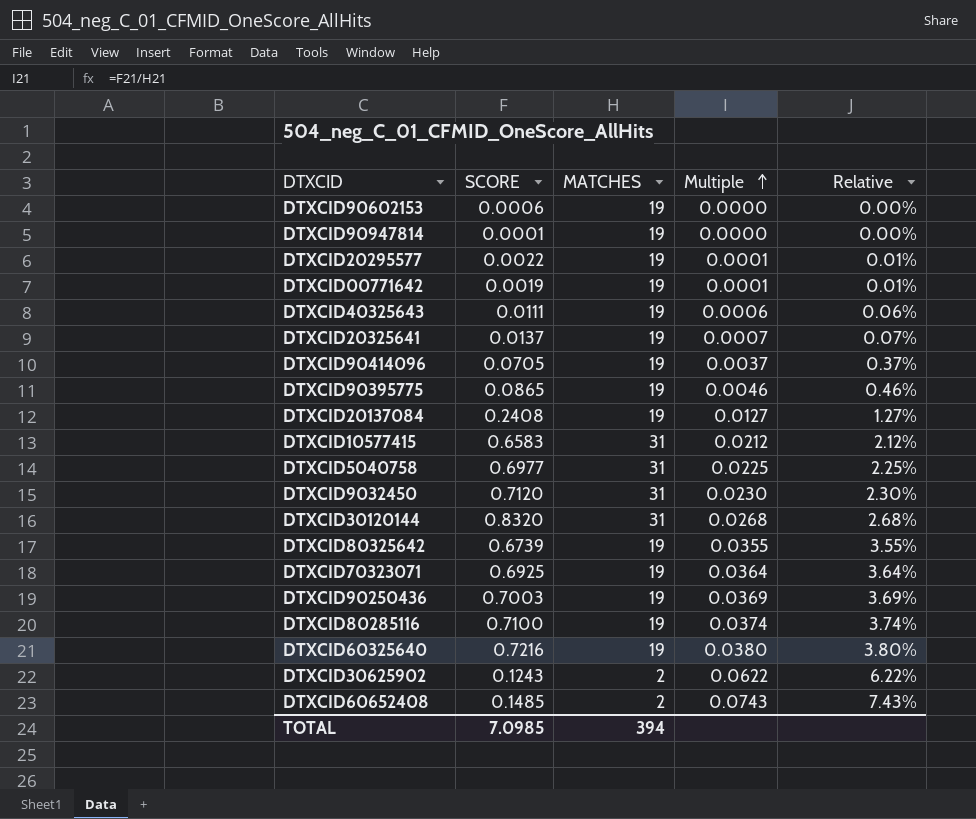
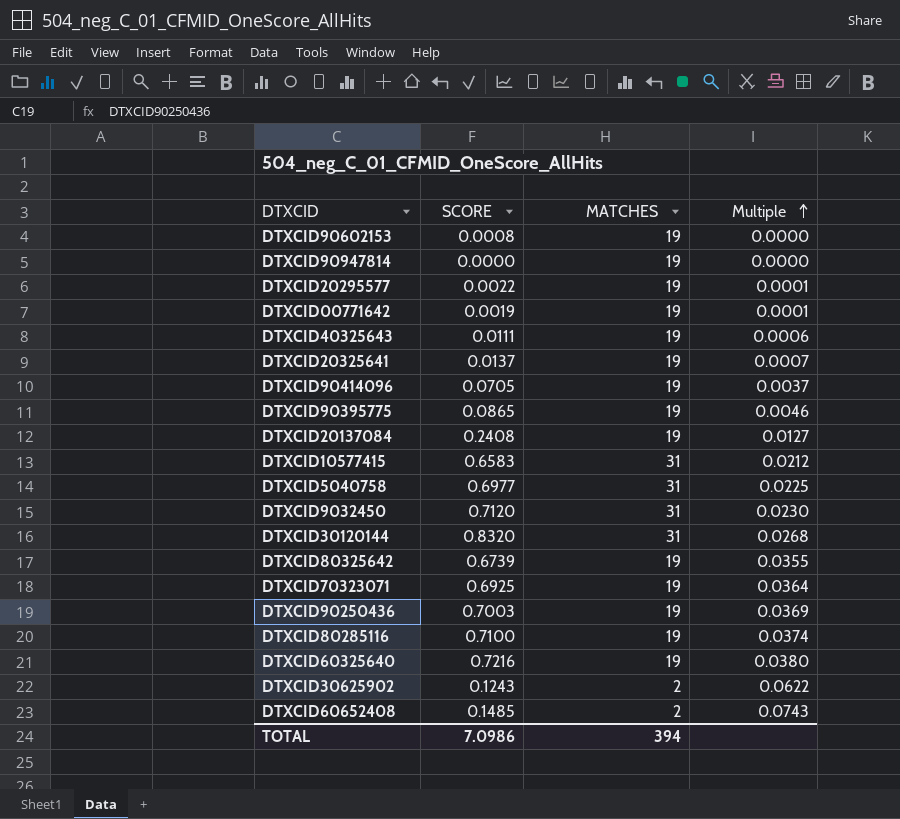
column Relative | formula: [SCORE] / [MATCHES] -> none
DTXCID90602153 | SCORE: 0.0006 -> 0.0008
DTXCID90947814 | SCORE: 0.0001 -> 0.0000
TOTAL | SCORE: 7.0985 -> 7.0986

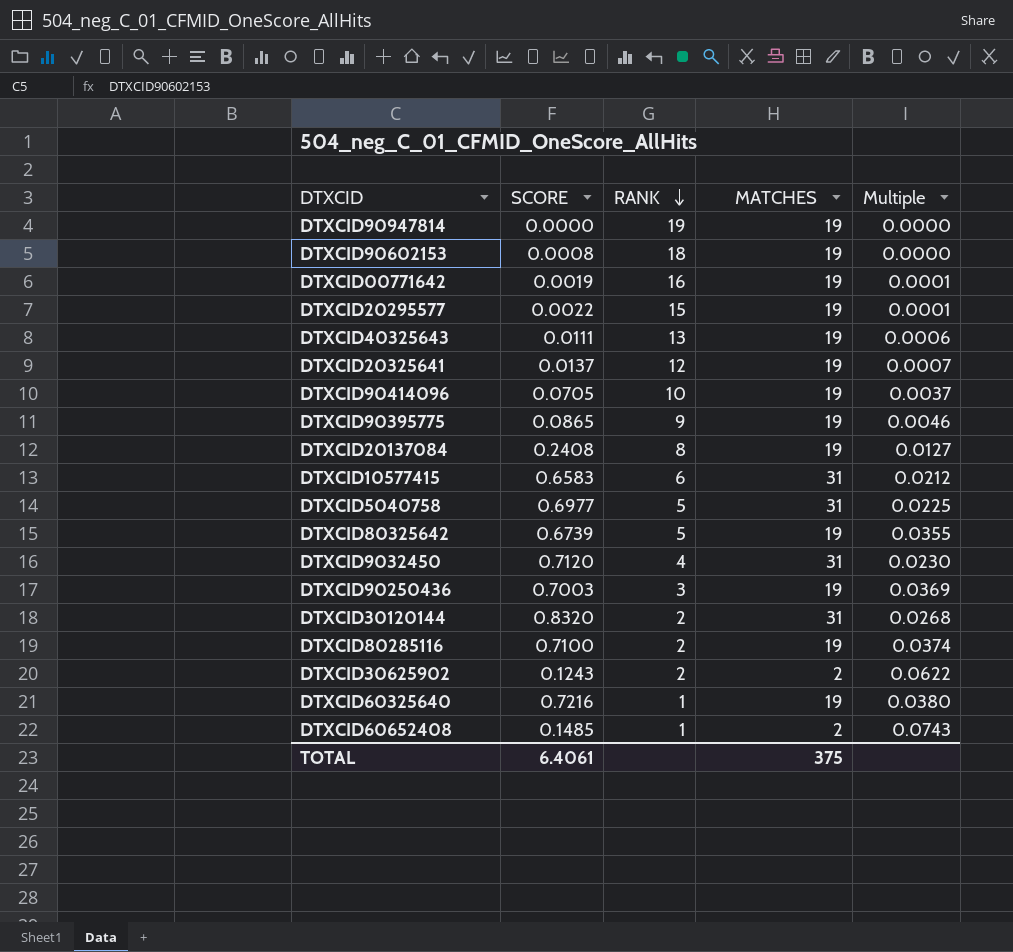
row order: Multiple ascending -> RANK descending
column RANK | position: none -> 3
row DTXCID70323071: 0.6925 | 19 | 0.0364 -> none
TOTAL | SCORE: 7.0986 -> 6.4061
TOTAL | MATCHES: 394 -> 375

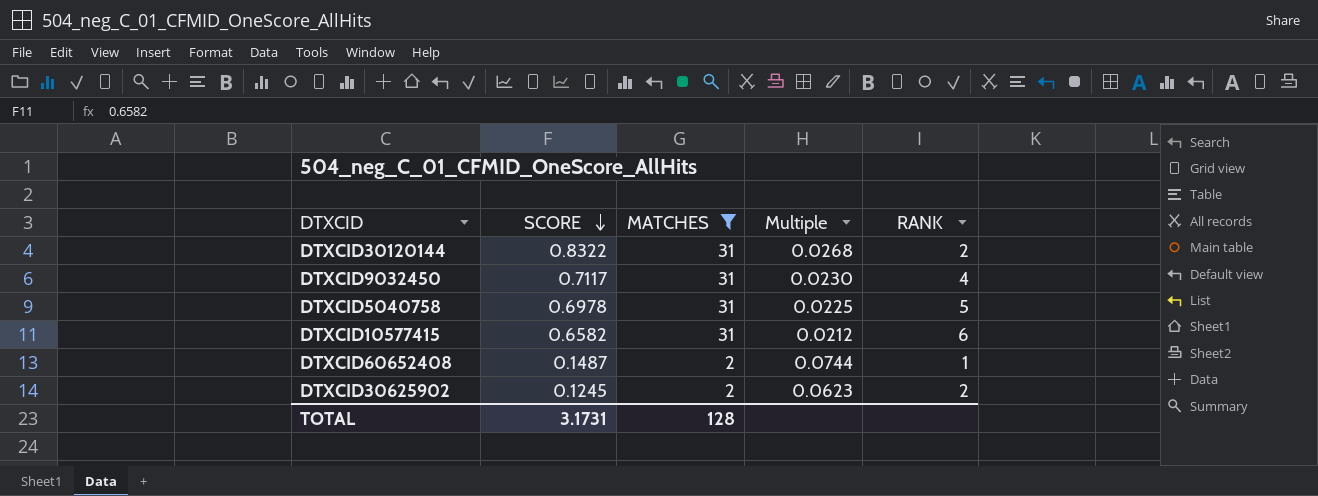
filter: none -> MATCHES != 19
row order: RANK descending -> SCORE descending
column RANK | position: 3 -> 5
DTXCID30120144 | SCORE: 0.8320 -> 0.8322
DTXCID9032450 | SCORE: 0.7120 -> 0.7117
DTXCID5040758 | SCORE: 0.6977 -> 0.6978
DTXCID10577415 | SCORE: 0.6583 -> 0.6582
DTXCID60652408 | SCORE: 0.1485 -> 0.1487
DTXCID60652408 | Multiple: 0.0743 -> 0.0744
DTXCID30625902 | SCORE: 0.1243 -> 0.1245
DTXCID30625902 | Multiple: 0.0622 -> 0.0623
TOTAL | SCORE: 6.4061 -> 3.1731
TOTAL | MATCHES: 375 -> 128

